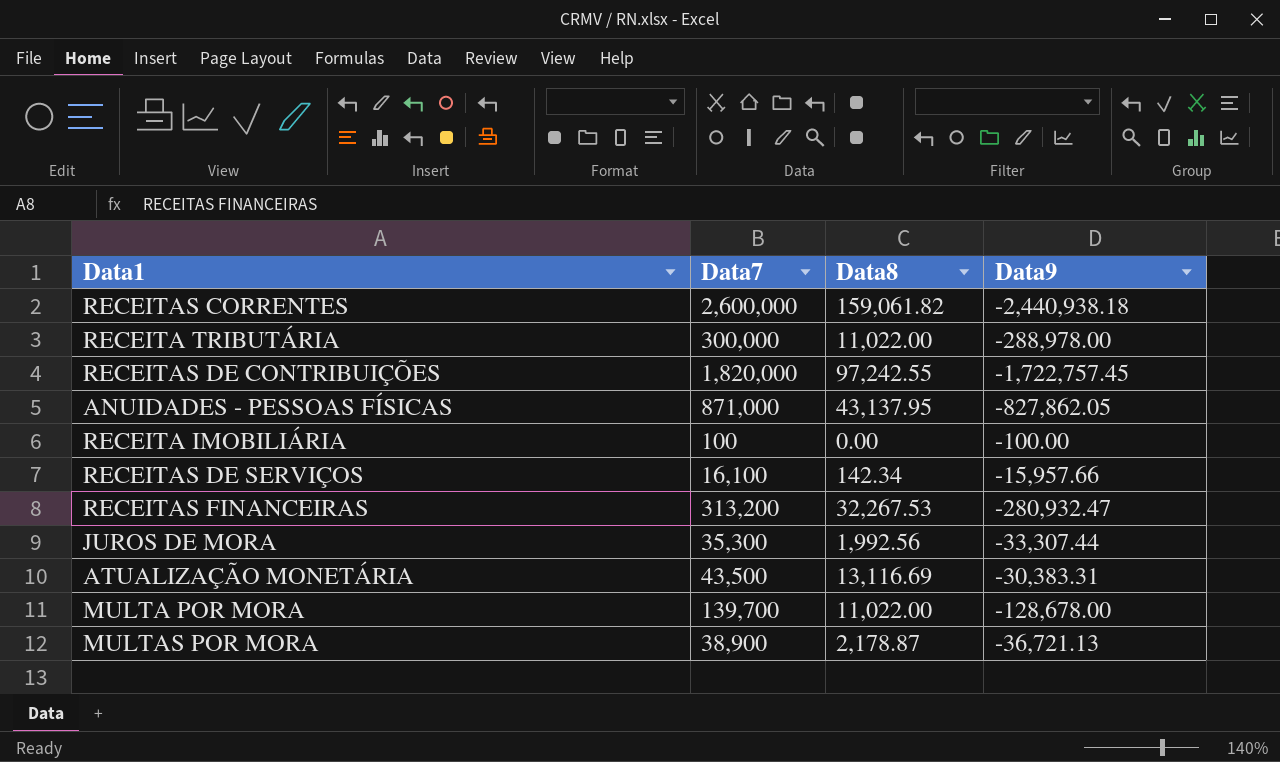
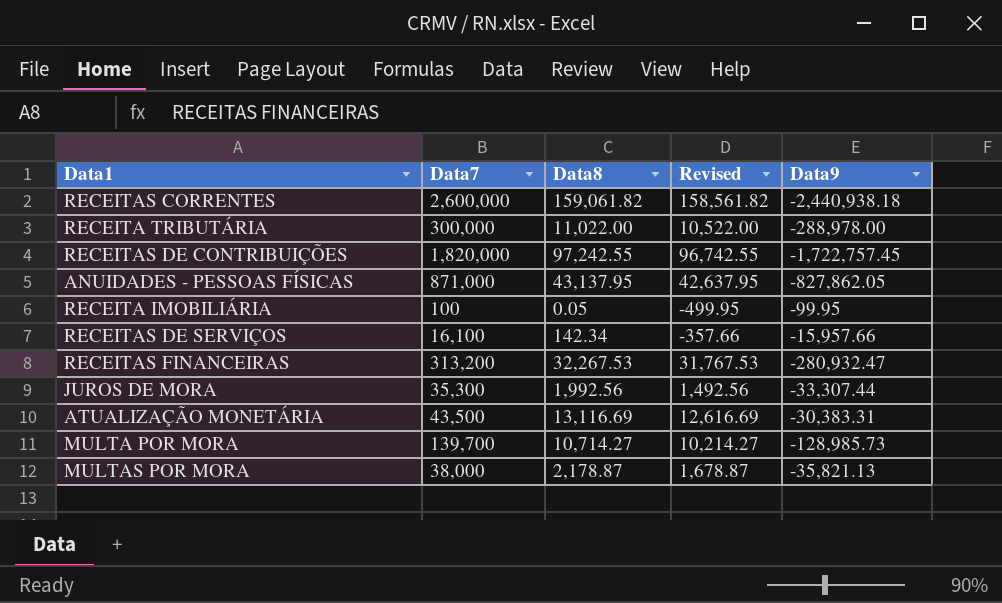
column Revised | formula: none -> [Data8] - 500
RECEITA IMOBILIÁRIA | Data8: 0.00 -> 0.05
RECEITA IMOBILIÁRIA | Data9: -100.00 -> -99.95
MULTA POR MORA | Data8: 11,022.00 -> 10,714.27
MULTA POR MORA | Data9: -128,678.00 -> -128,985.73
MULTAS POR MORA | Data7: 38,900 -> 38,000
MULTAS POR MORA | Data9: -36,721.13 -> -35,821.13

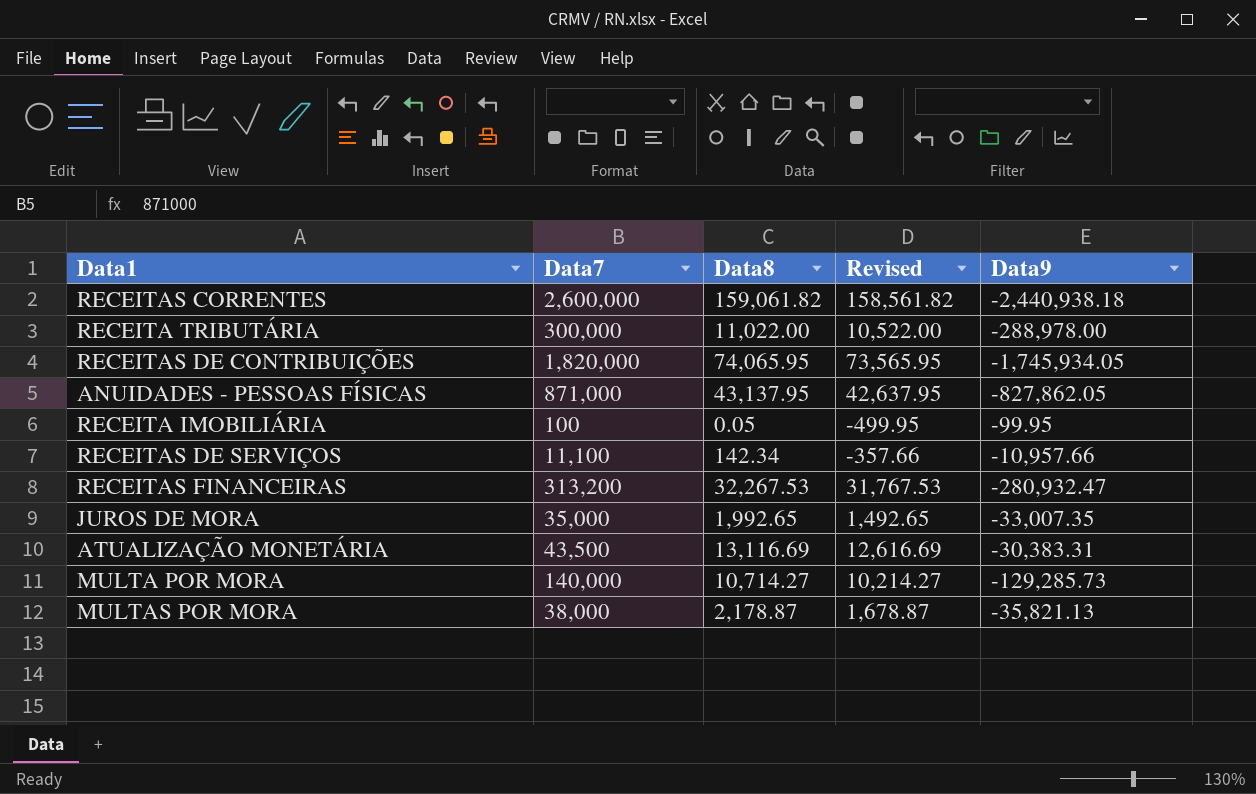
RECEITAS DE CONTRIBUIÇÕES | Data8: 97,242.55 -> 74,065.95
RECEITAS DE CONTRIBUIÇÕES | Revised: 96,742.55 -> 73,565.95
RECEITAS DE CONTRIBUIÇÕES | Data9: -1,722,757.45 -> -1,745,934.05
RECEITAS DE SERVIÇOS | Data7: 16,100 -> 11,100
RECEITAS DE SERVIÇOS | Data9: -15,957.66 -> -10,957.66
JUROS DE MORA | Data7: 35,300 -> 35,000
JUROS DE MORA | Data8: 1,992.56 -> 1,992.65
JUROS DE MORA | Revised: 1,492.56 -> 1,492.65
JUROS DE MORA | Data9: -33,307.44 -> -33,007.35
MULTA POR MORA | Data7: 139,700 -> 140,000
MULTA POR MORA | Data9: -128,985.73 -> -129,285.73

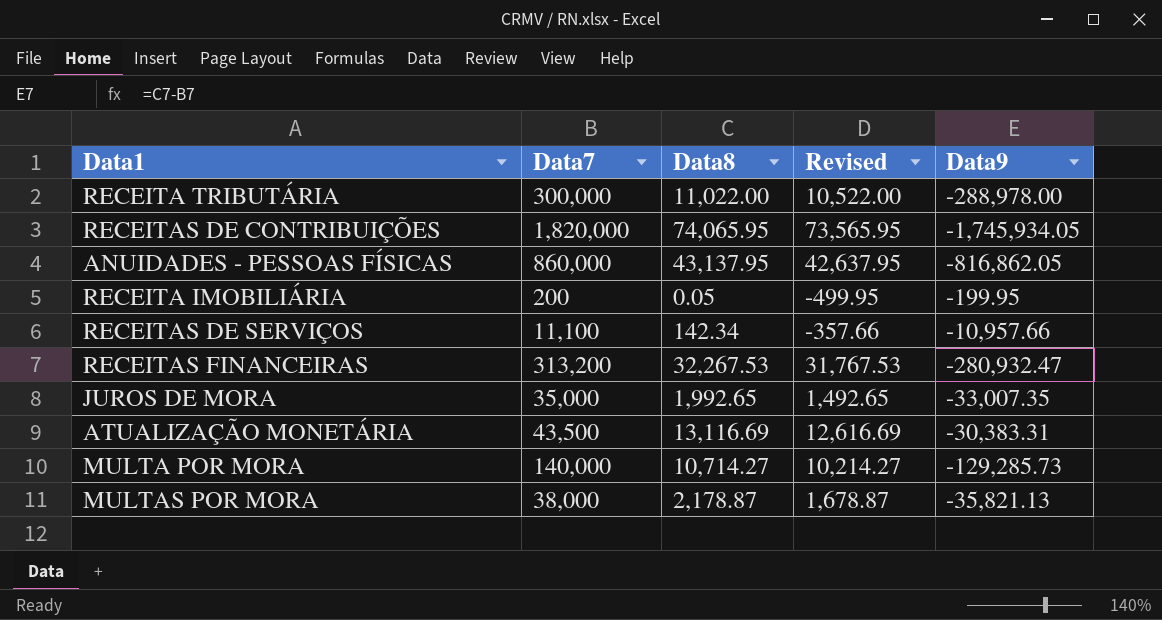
row RECEITAS CORRENTES: 2,600,000 | 159,061.82 | 158,561.82 | -2,440,938.18 -> none
ANUIDADES - PESSOAS FÍSICAS | Data7: 871,000 -> 860,000
ANUIDADES - PESSOAS FÍSICAS | Data9: -827,862.05 -> -816,862.05
RECEITA IMOBILIÁRIA | Data7: 100 -> 200
RECEITA IMOBILIÁRIA | Data9: -99.95 -> -199.95

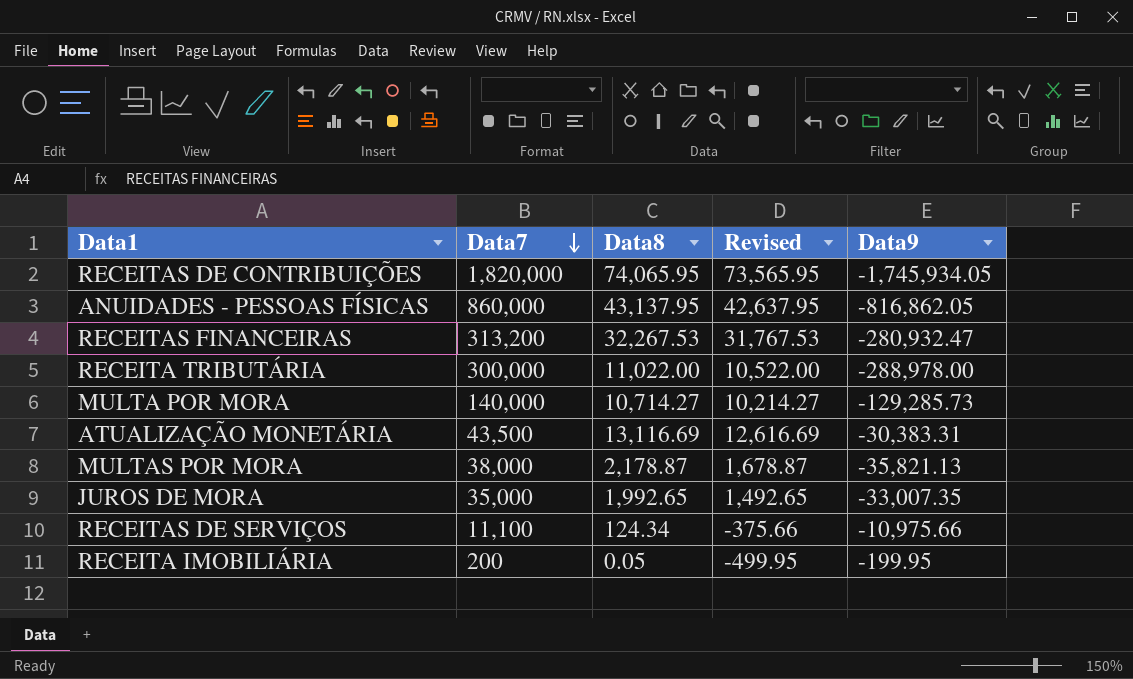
row order: none -> Data7 descending
RECEITAS DE SERVIÇOS | Data8: 142.34 -> 124.34
RECEITAS DE SERVIÇOS | Revised: -357.66 -> -375.66
RECEITAS DE SERVIÇOS | Data9: -10,957.66 -> -10,975.66

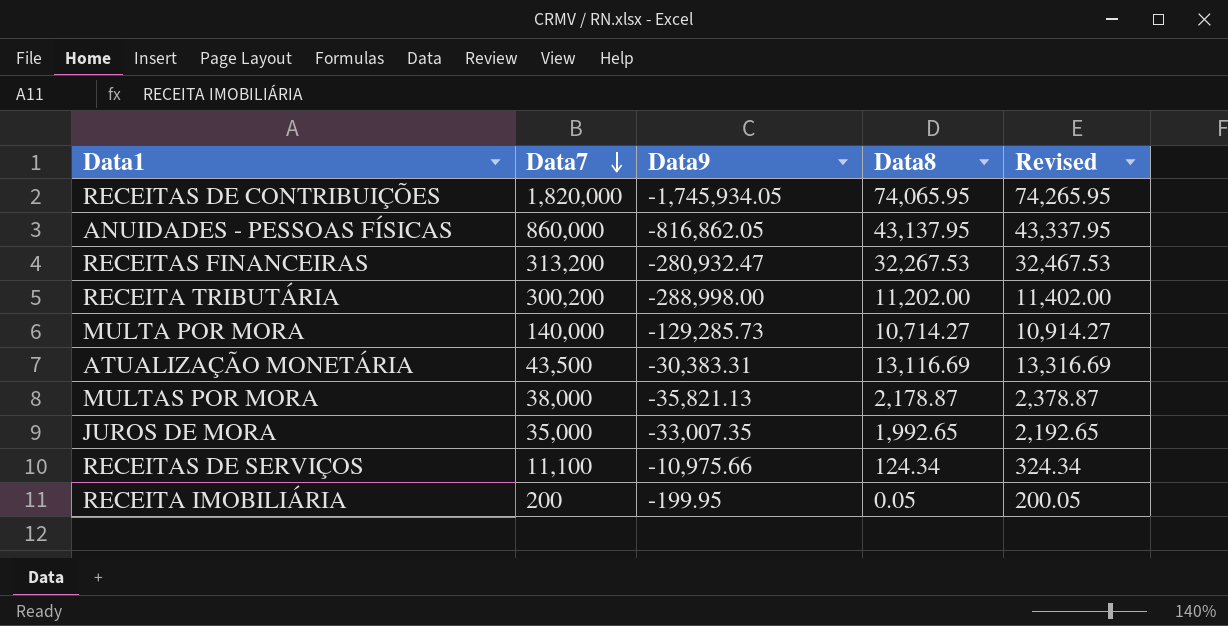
column Data9 | position: 5 -> 3
column Revised | formula: [Data8] - 500 -> [Data8] + 200
RECEITA TRIBUTÁRIA | Data7: 300,000 -> 300,200
RECEITA TRIBUTÁRIA | Data9: -288,978.00 -> -288,998.00
RECEITA TRIBUTÁRIA | Data8: 11,022.00 -> 11,202.00

